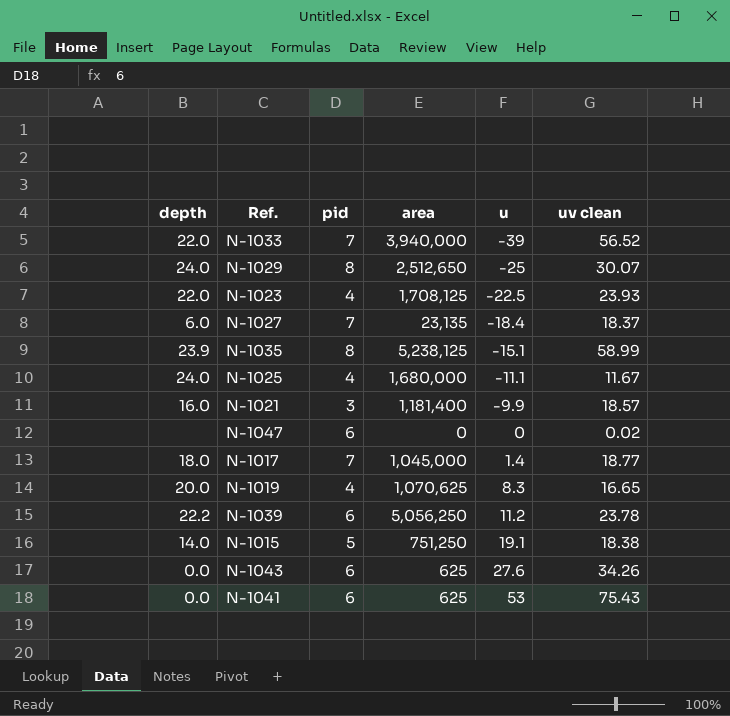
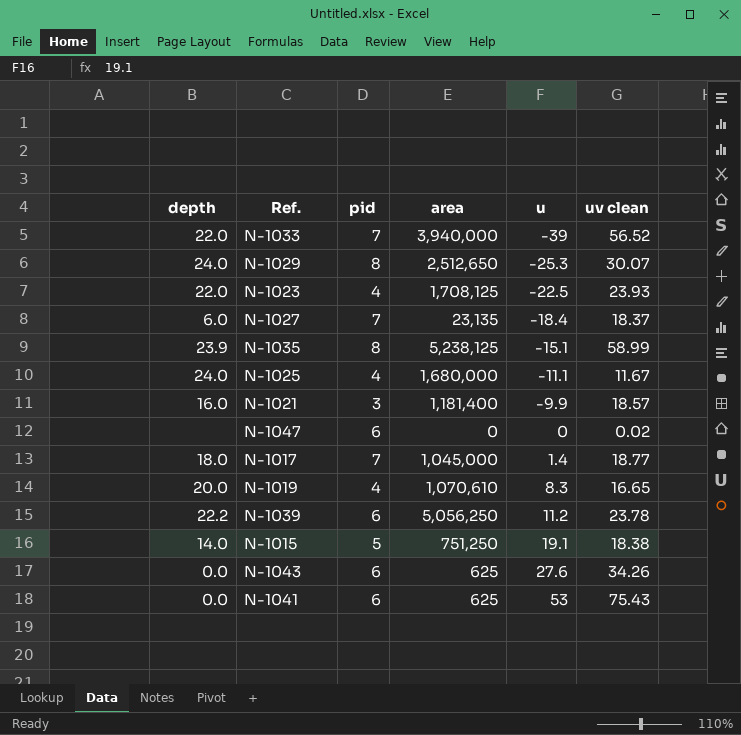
N-1029 | u: -25 -> -25.3
N-1019 | area: 1,070,625 -> 1,070,610

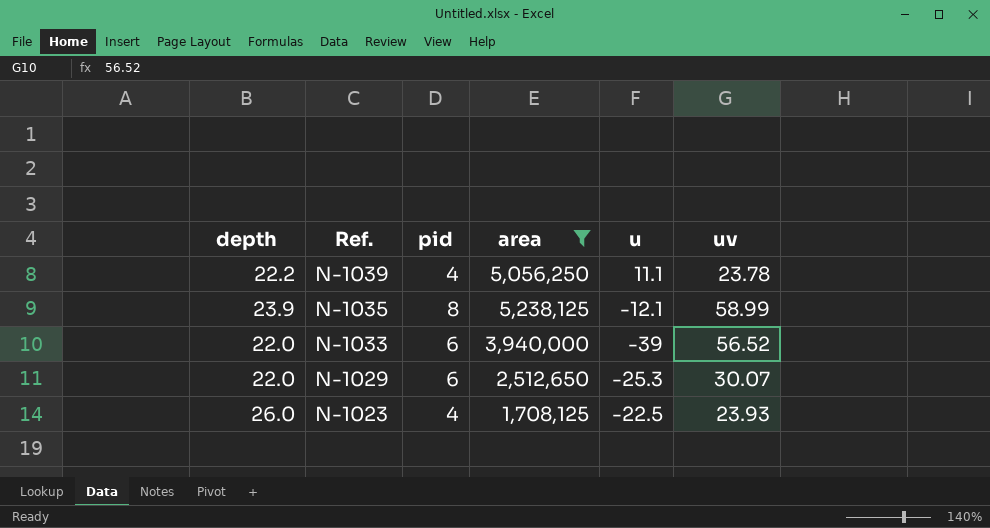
filter: none -> area >= 1,708,125
row order: u ascending -> Ref. descending
column name: uv clean -> uv
N-1039 | pid: 6 -> 4
N-1039 | u: 11.2 -> 11.1
N-1035 | u: -15.1 -> -12.1
N-1033 | pid: 7 -> 6
N-1029 | depth: 24.0 -> 22.0
N-1029 | pid: 8 -> 6
N-1023 | depth: 22.0 -> 26.0

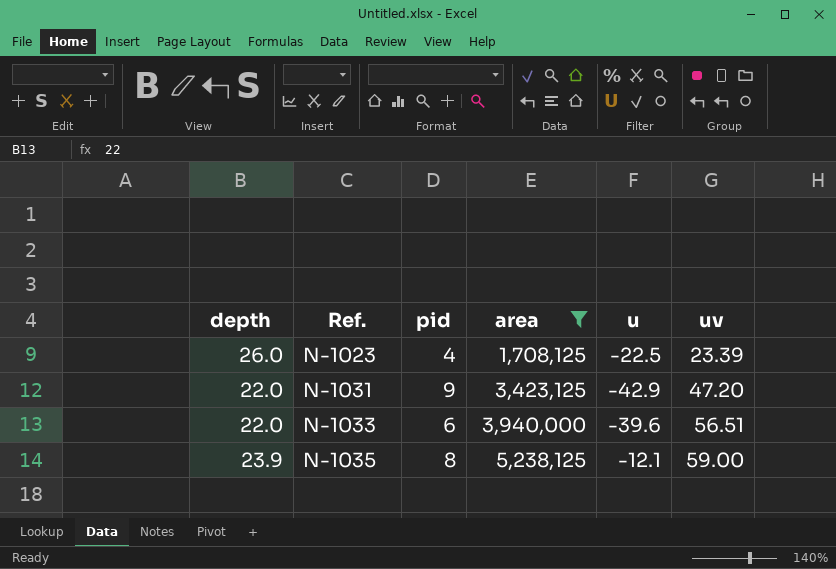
row order: Ref. descending -> Ref. ascending
row N-1039: 22.2 | 4 | 5,056,250 | 11.1 | 23.78 -> none
row N-1029: 22.0 | 6 | 2,512,650 | -25.3 | 30.07 -> none
N-1023 | uv: 23.93 -> 23.39
row N-1031: none -> 22.0 | 9 | 3,423,125 | -42.9 | 47.20
N-1033 | u: -39 -> -39.6
N-1033 | uv: 56.52 -> 56.51
N-1035 | uv: 58.99 -> 59.00

